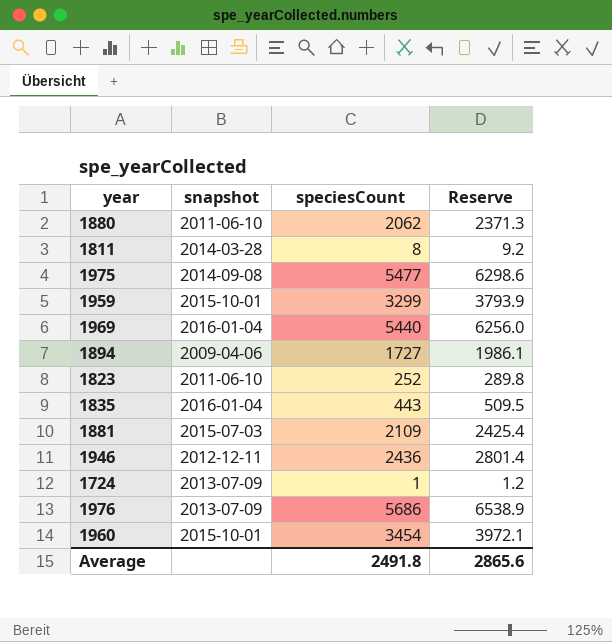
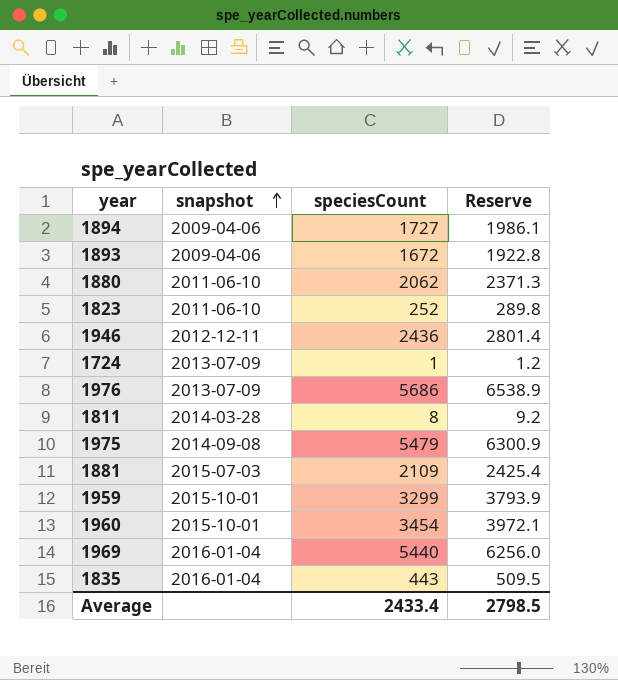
row order: none -> snapshot ascending
row 1893: none -> 2009-04-06 | 1672 | 1922.8
1975 | speciesCount: 5477 -> 5479
1975 | Reserve: 6298.6 -> 6300.9
Average | speciesCount: 2491.8 -> 2433.4
Average | Reserve: 2865.6 -> 2798.5

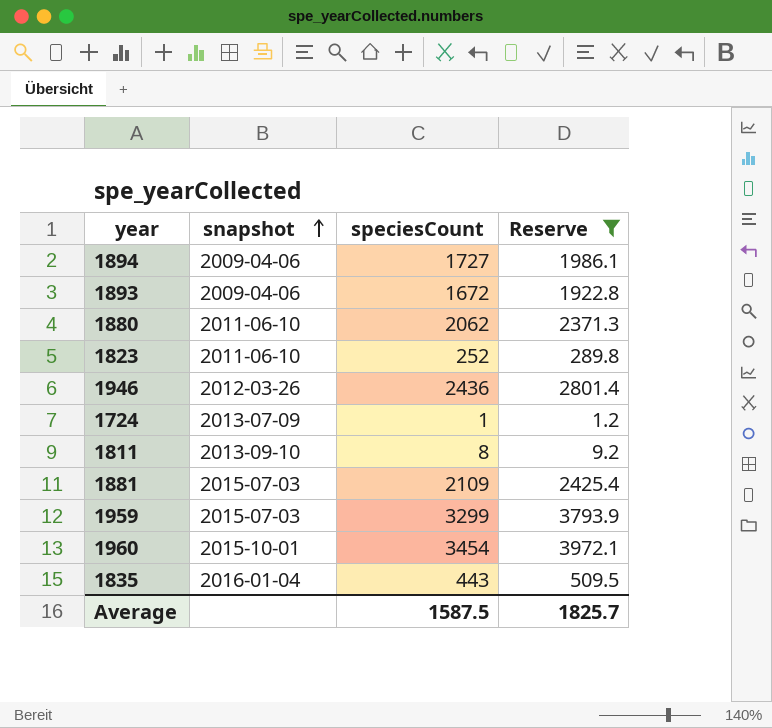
filter: none -> Reserve <= 3972.1
1946 | snapshot: 2012-12-11 -> 2012-03-26
1811 | snapshot: 2014-03-28 -> 2013-09-10
1959 | snapshot: 2015-10-01 -> 2015-07-03
Average | speciesCount: 2433.4 -> 1587.5
Average | Reserve: 2798.5 -> 1825.7

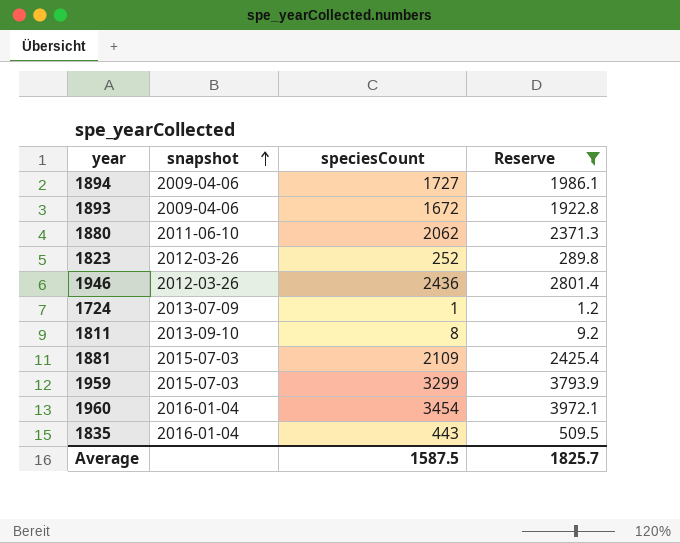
1823 | snapshot: 2011-06-10 -> 2012-03-26
1960 | snapshot: 2015-10-01 -> 2016-01-04

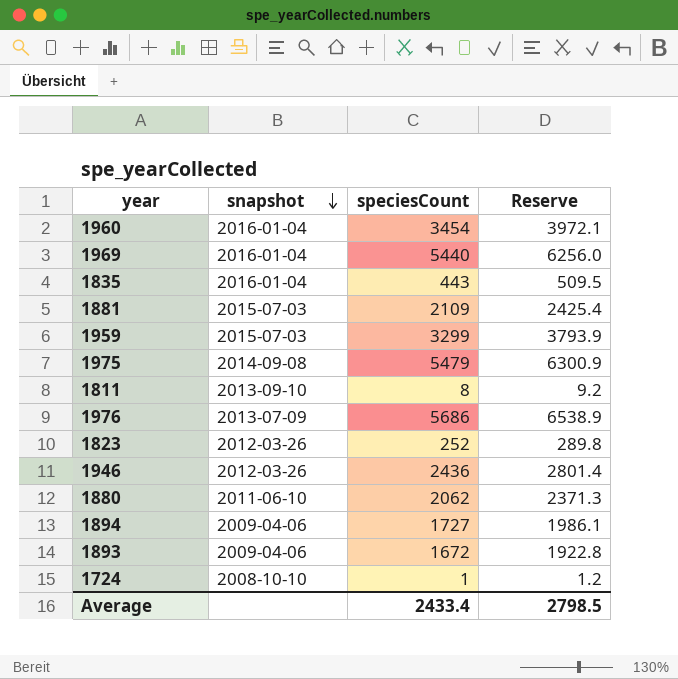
filter: Reserve <= 3972.1 -> none
row order: snapshot ascending -> snapshot descending
1724 | snapshot: 2013-07-09 -> 2008-10-10
Average | speciesCount: 1587.5 -> 2433.4
Average | Reserve: 1825.7 -> 2798.5

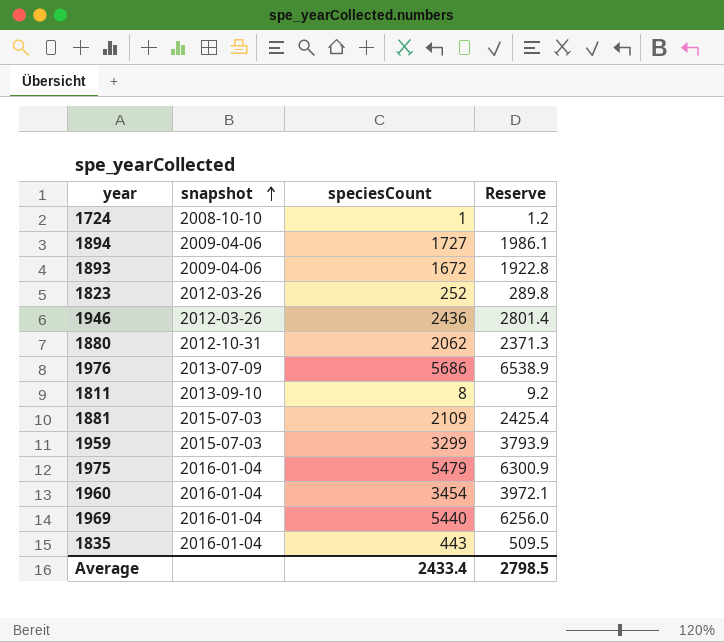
row order: snapshot descending -> snapshot ascending
1880 | snapshot: 2011-06-10 -> 2012-10-31
1975 | snapshot: 2014-09-08 -> 2016-01-04

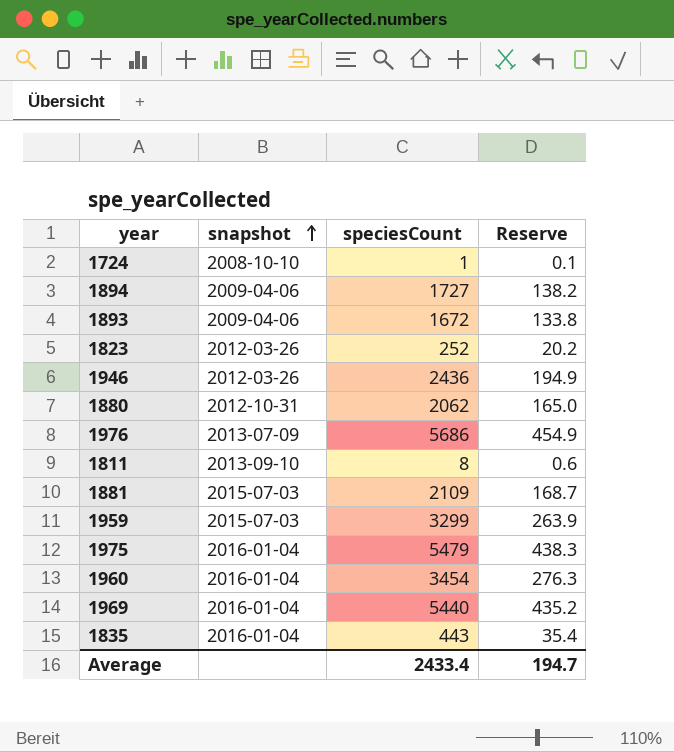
column Reserve | formula: [speciesCount] * 1.15 -> [speciesCount] * 0.08
Average | Reserve: 2798.5 -> 194.7

